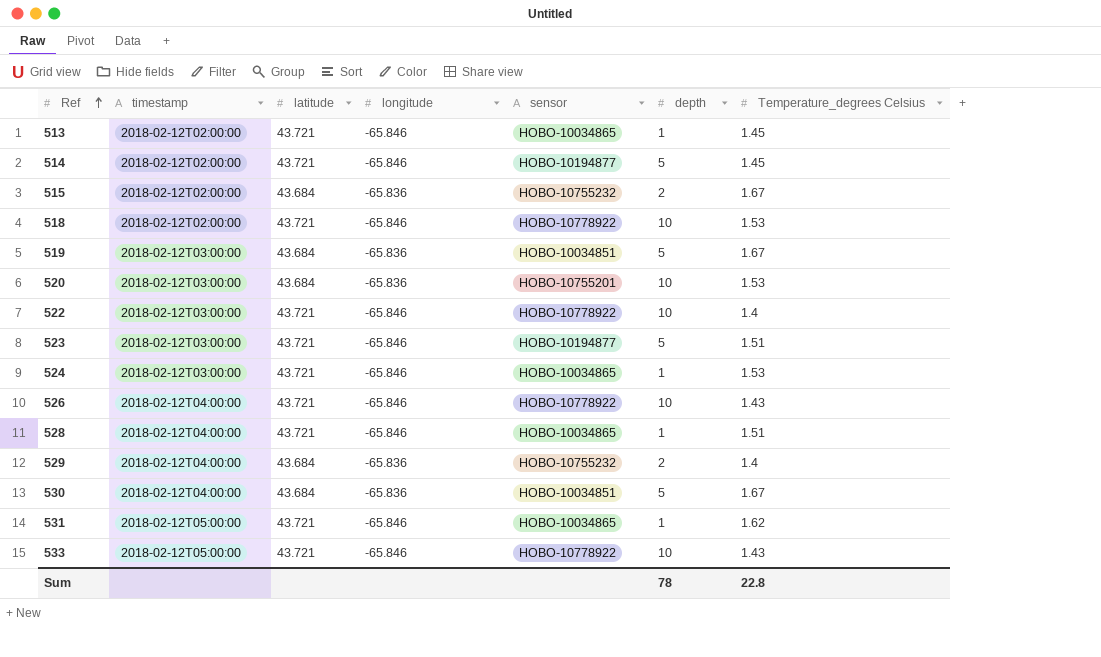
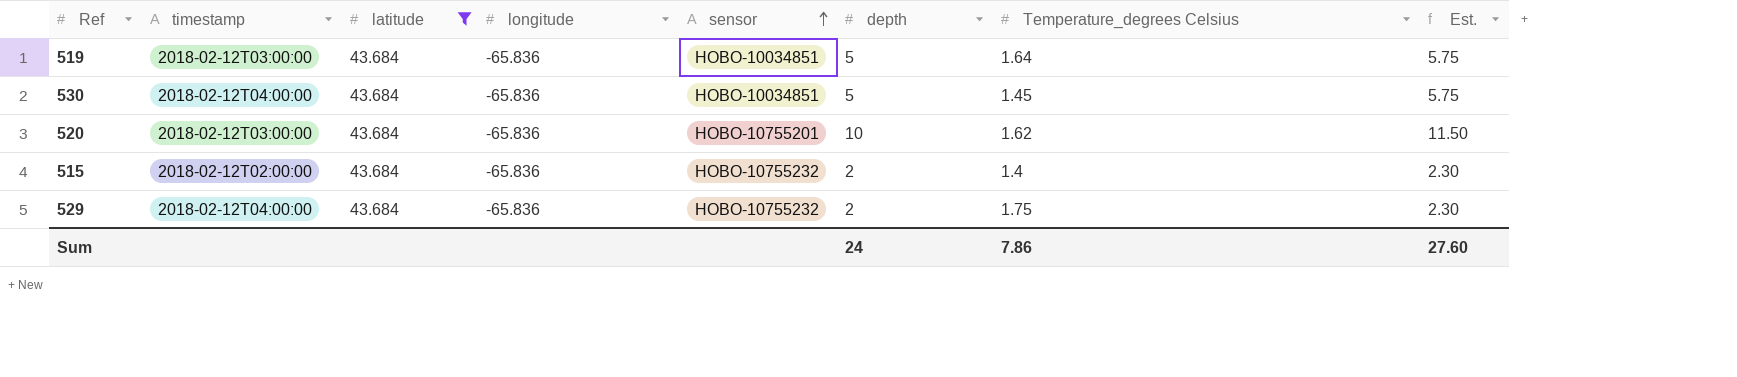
filter: none -> latitude = 43.684
row order: Ref ascending -> sensor ascending
column Est. | formula: none -> [depth] * 1.15
519 | Temperature_degrees Celsius: 1.67 -> 1.64
530 | Temperature_degrees Celsius: 1.67 -> 1.45
520 | Temperature_degrees Celsius: 1.53 -> 1.62
515 | Temperature_degrees Celsius: 1.67 -> 1.4
529 | Temperature_degrees Celsius: 1.4 -> 1.75
Sum | depth: 78 -> 24
Sum | Temperature_degrees Celsius: 22.8 -> 7.86

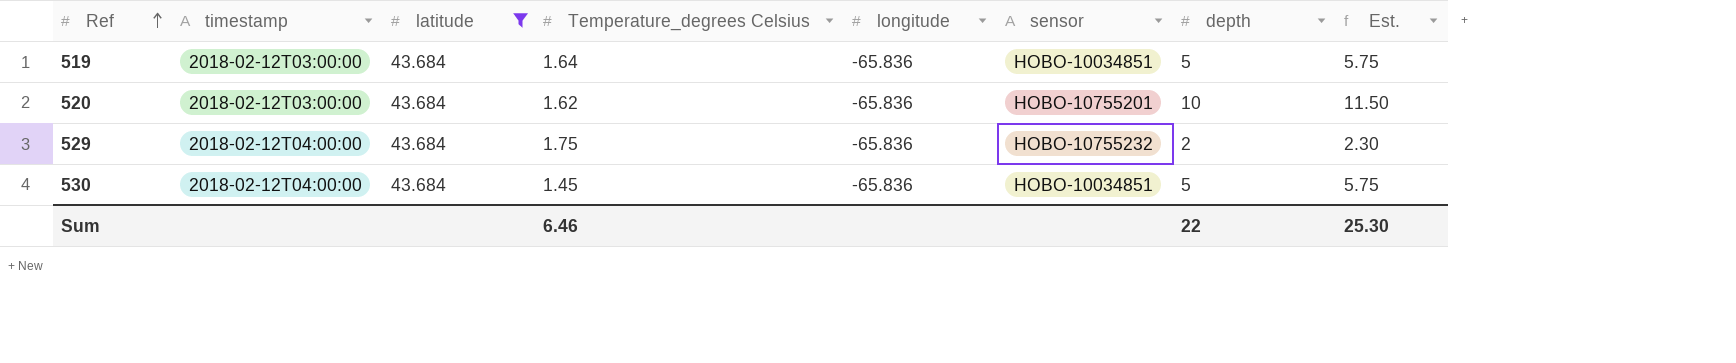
row order: sensor ascending -> Ref ascending
column Temperature_degrees Celsius | position: 7 -> 4
row 515: 2018-02-12T02:00:00 | 43.684 | -65.836 | HOBO-10755232 | 2 | 1.4 | 2.30 -> none
Sum | Temperature_degrees Celsius: 7.86 -> 6.46
Sum | depth: 24 -> 22
Sum | Est.: 27.60 -> 25.30

